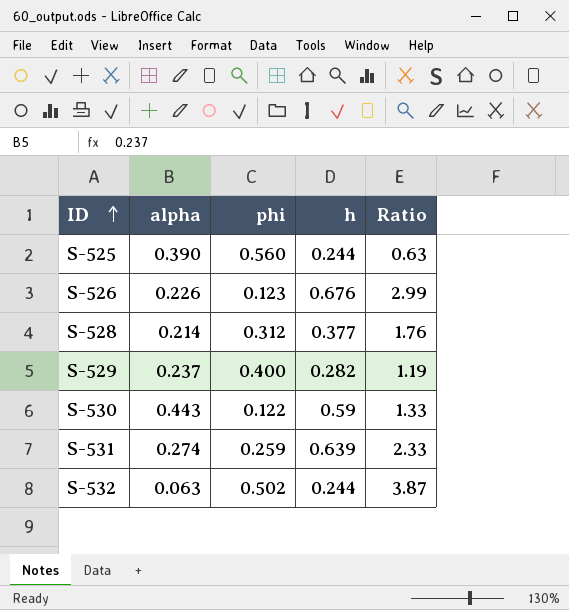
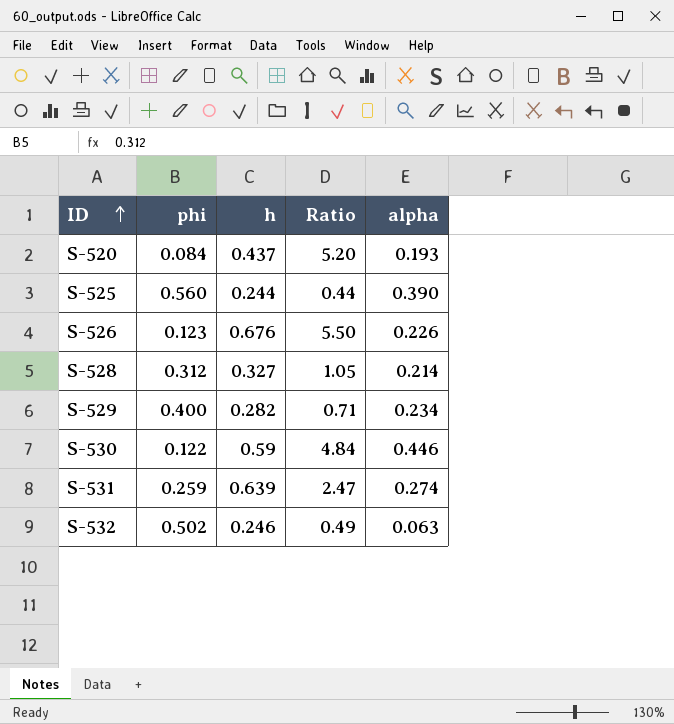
column Ratio | formula: [h] / [alpha] -> [h] / [phi]
column alpha | position: 2 -> 5
row S-520: none -> 0.084 | 0.437 | 5.20 | 0.193
S-528 | h: 0.377 -> 0.327
S-529 | alpha: 0.237 -> 0.234
S-530 | alpha: 0.443 -> 0.446
S-532 | h: 0.244 -> 0.246

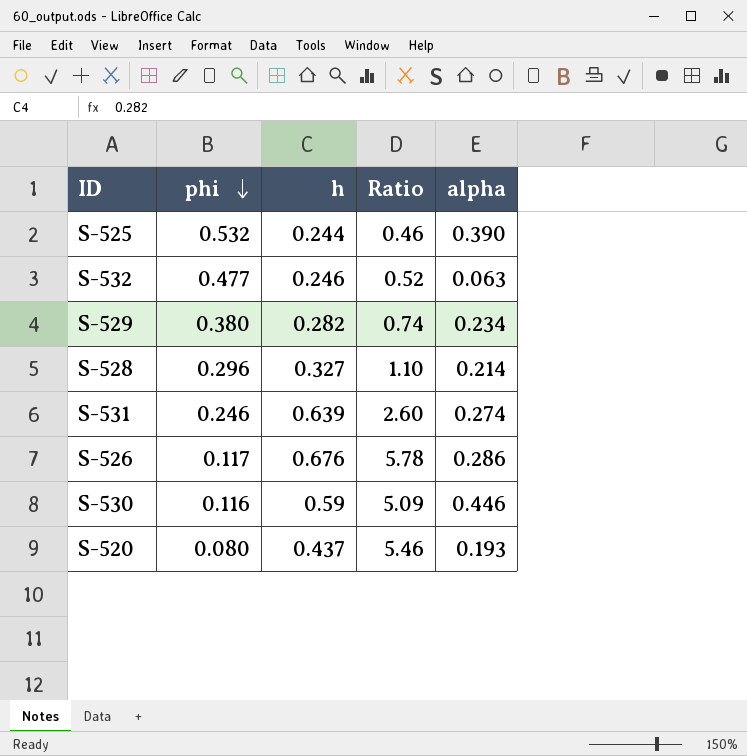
row order: ID ascending -> phi descending
S-525 | phi: 0.560 -> 0.532
S-525 | Ratio: 0.44 -> 0.46
S-532 | phi: 0.502 -> 0.477
S-532 | Ratio: 0.49 -> 0.52
S-529 | phi: 0.400 -> 0.380
S-529 | Ratio: 0.71 -> 0.74
S-528 | phi: 0.312 -> 0.296
S-528 | Ratio: 1.05 -> 1.10
S-531 | phi: 0.259 -> 0.246
S-531 | Ratio: 2.47 -> 2.60
S-526 | phi: 0.123 -> 0.117
S-526 | Ratio: 5.50 -> 5.78
S-526 | alpha: 0.226 -> 0.286
S-530 | phi: 0.122 -> 0.116
S-530 | Ratio: 4.84 -> 5.09
S-520 | phi: 0.084 -> 0.080
S-520 | Ratio: 5.20 -> 5.46

